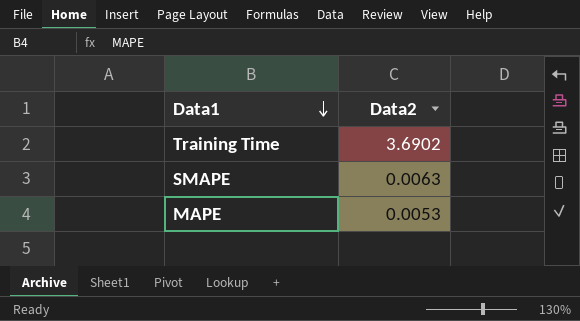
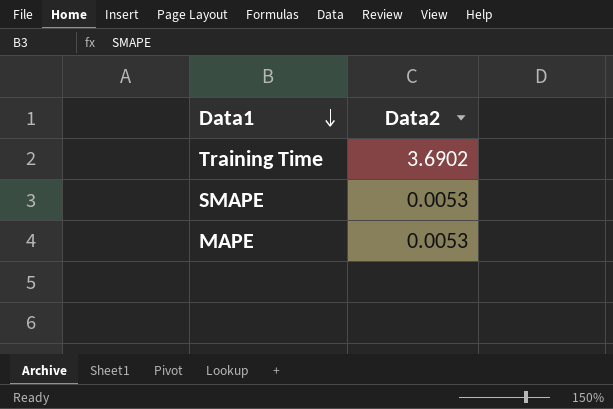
SMAPE | Data2: 0.0063 -> 0.0053

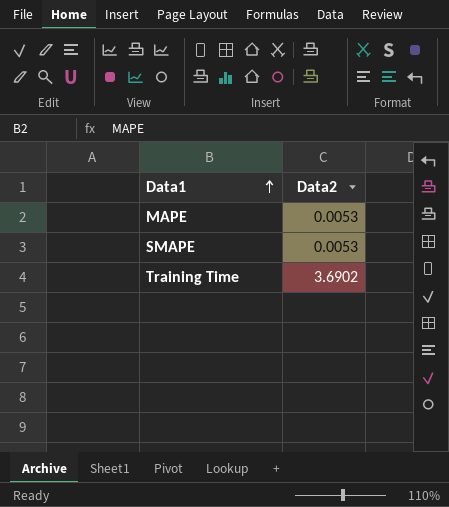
row order: Data1 descending -> Data1 ascending

